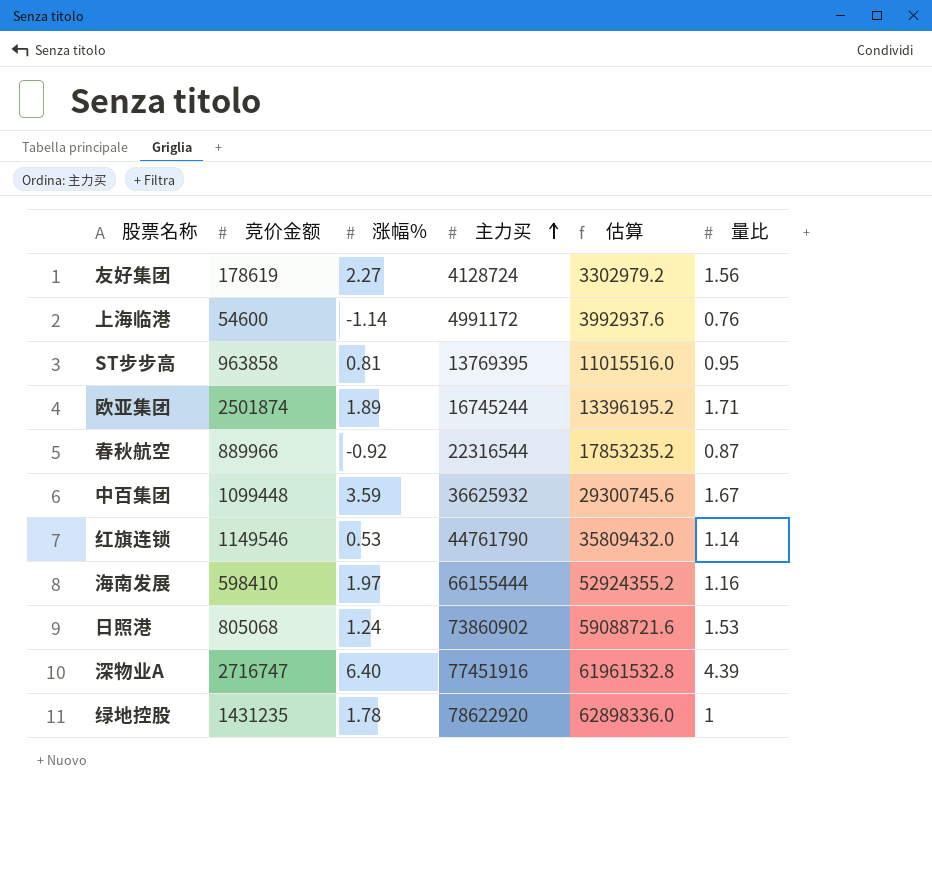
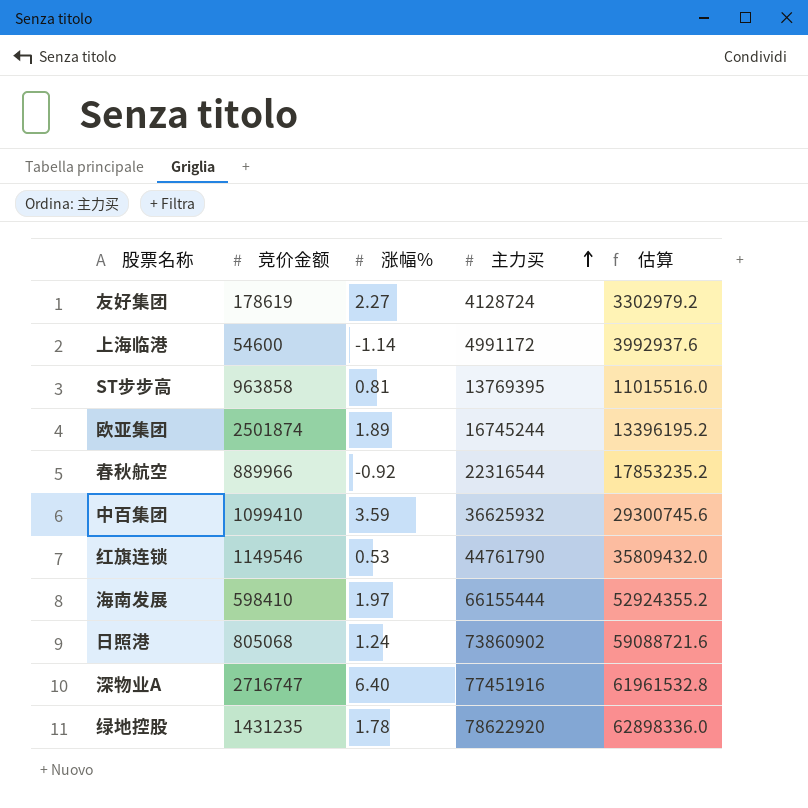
column 量比 | position: 6 -> none
中百集团 | 竞价金额: 1099448 -> 1099410

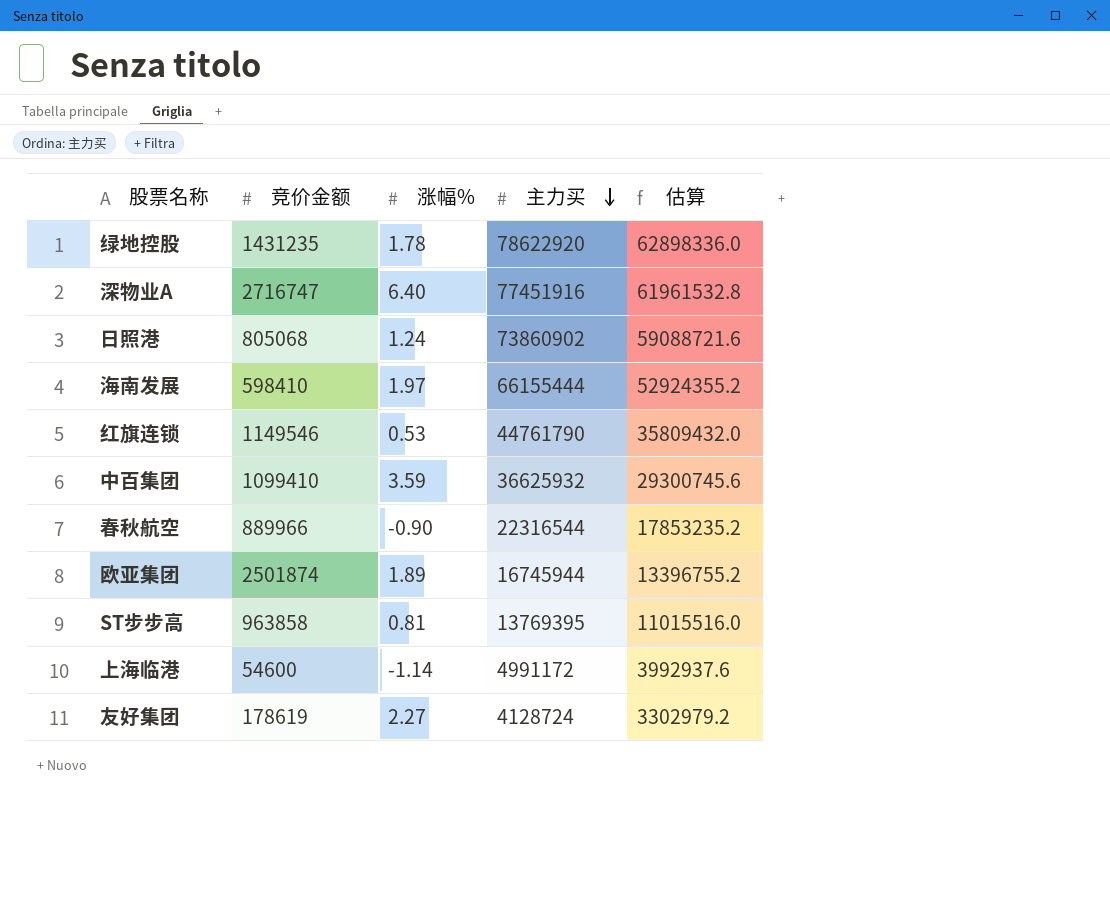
row order: 主力买 ascending -> 主力买 descending
春秋航空 | 涨幅%: -0.92 -> -0.90
欧亚集团 | 主力买: 16745244 -> 16745944
欧亚集团 | 估算: 13396195.2 -> 13396755.2

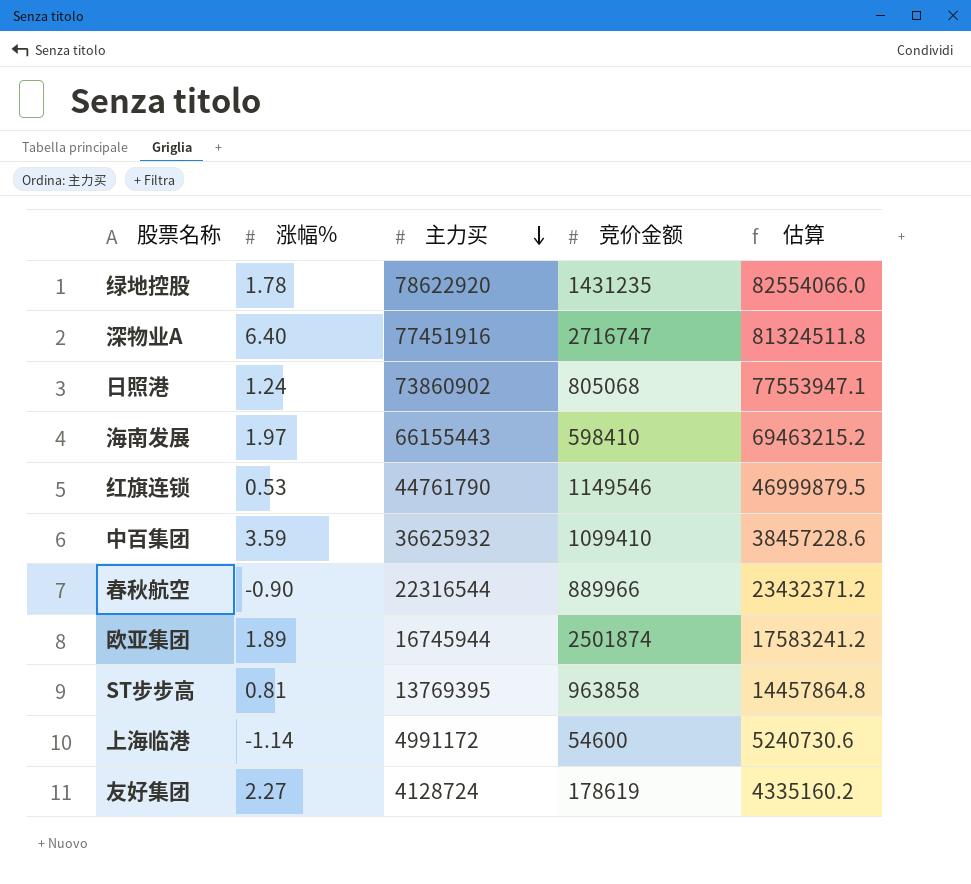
column 竞价金额 | position: 2 -> 4
column 估算 | formula: [主力买] * 0.8 -> [主力买] * 1.05
海南发展 | 主力买: 66155444 -> 66155443

